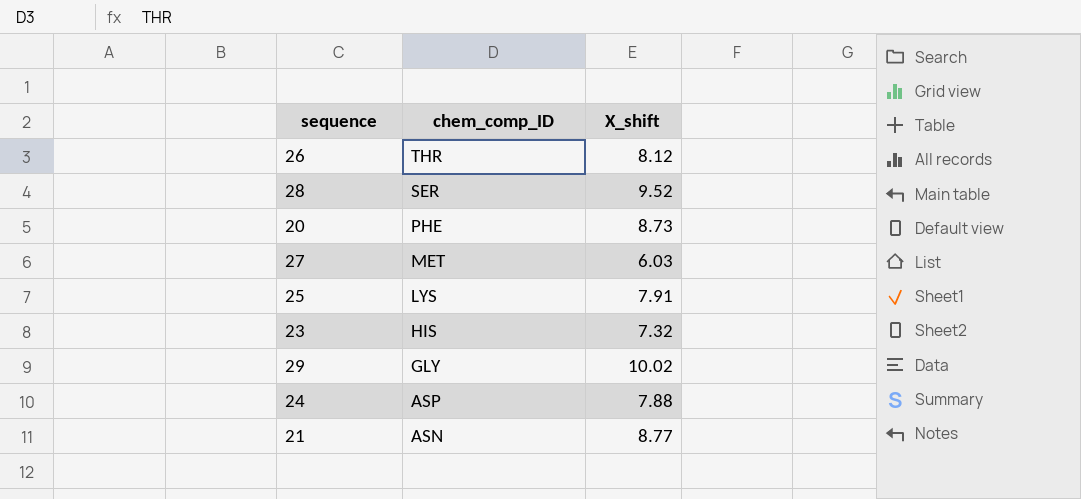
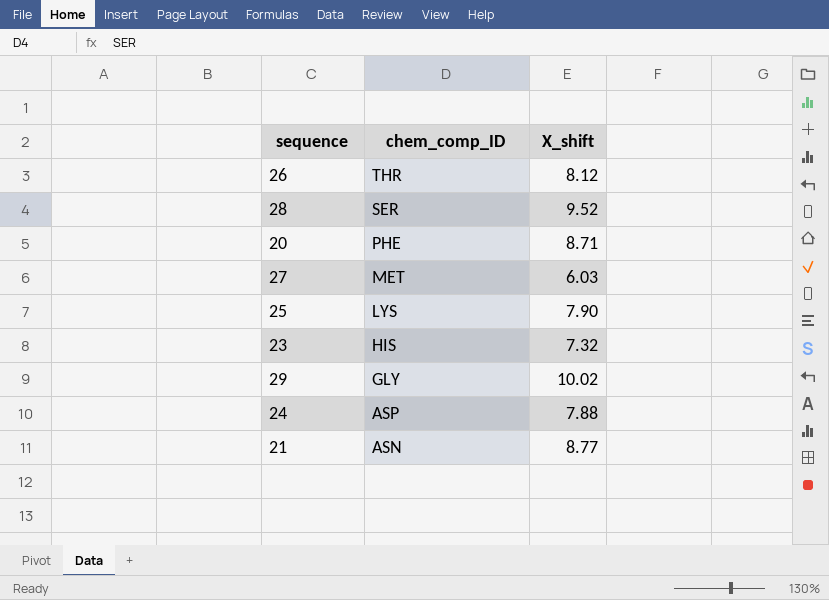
20 | X_shift: 8.73 -> 8.71
25 | X_shift: 7.91 -> 7.90

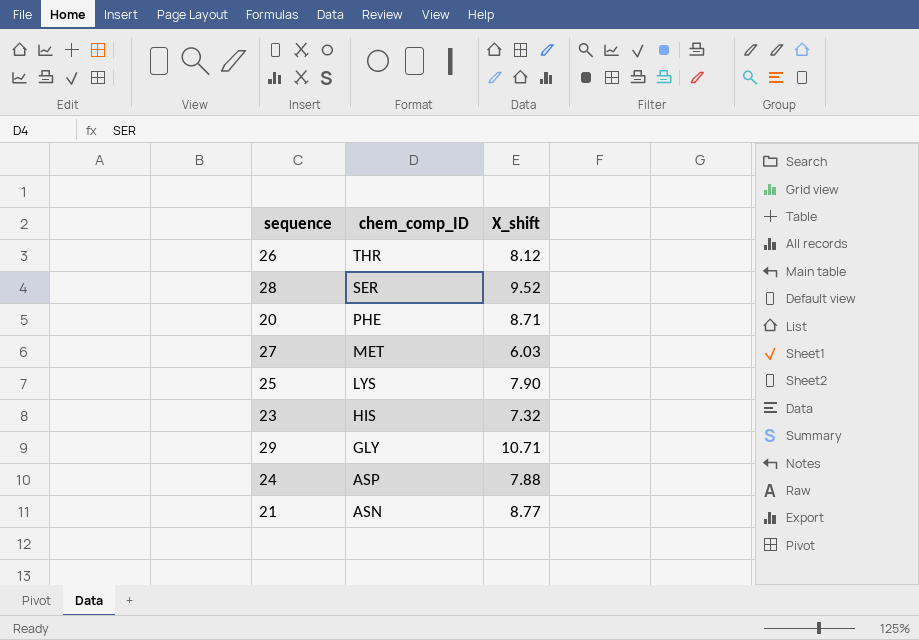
29 | X_shift: 10.02 -> 10.71

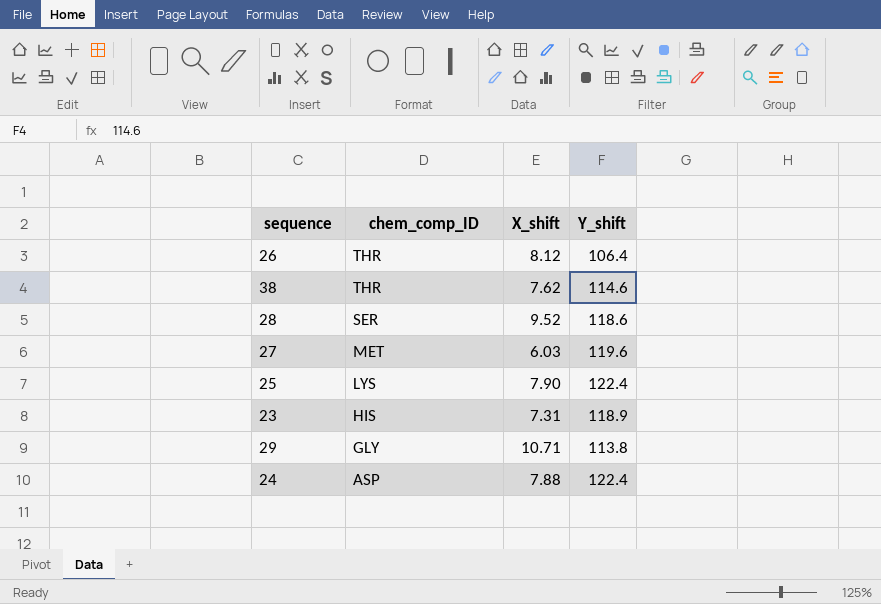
column Y_shift | position: none -> 4
row 20: PHE | 8.71 -> none
row 21: ASN | 8.77 -> none
row 38: none -> THR | 7.62 | 114.6
23 | X_shift: 7.32 -> 7.31

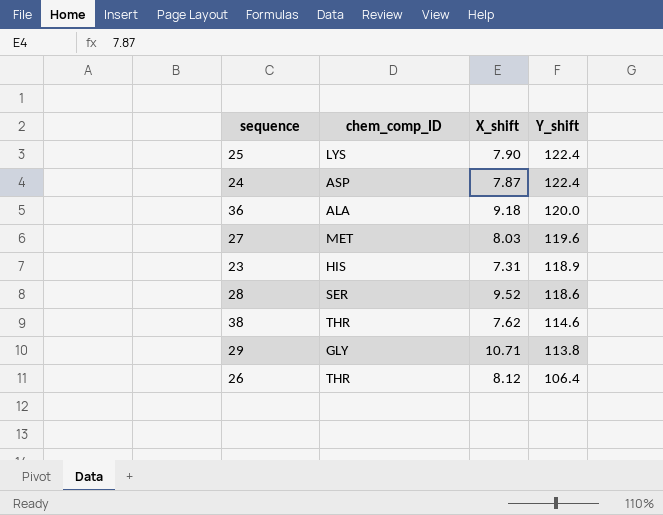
row order: chem_comp_ID descending -> Y_shift descending
24 | X_shift: 7.88 -> 7.87
row 36: none -> ALA | 9.18 | 120.0
27 | X_shift: 6.03 -> 8.03

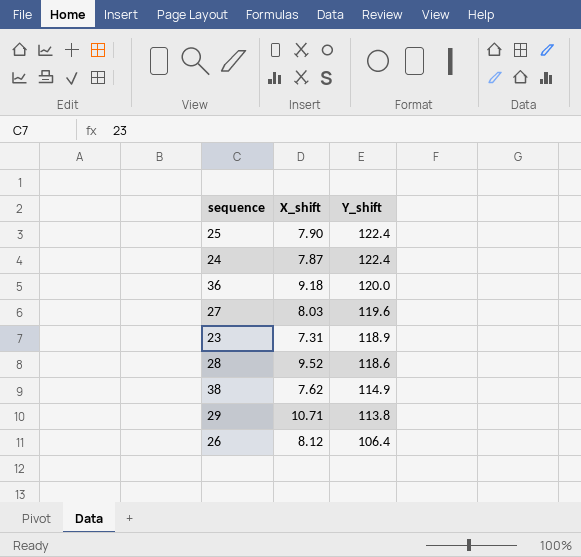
column chem_comp_ID | position: 2 -> none
38 | Y_shift: 114.6 -> 114.9

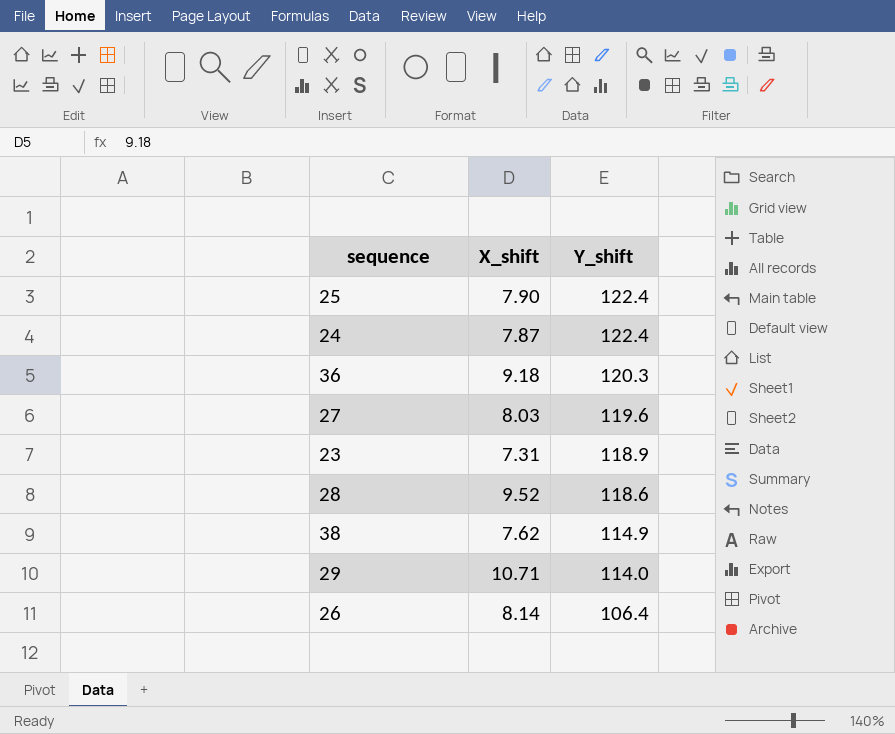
36 | Y_shift: 120.0 -> 120.3
29 | Y_shift: 113.8 -> 114.0
26 | X_shift: 8.12 -> 8.14

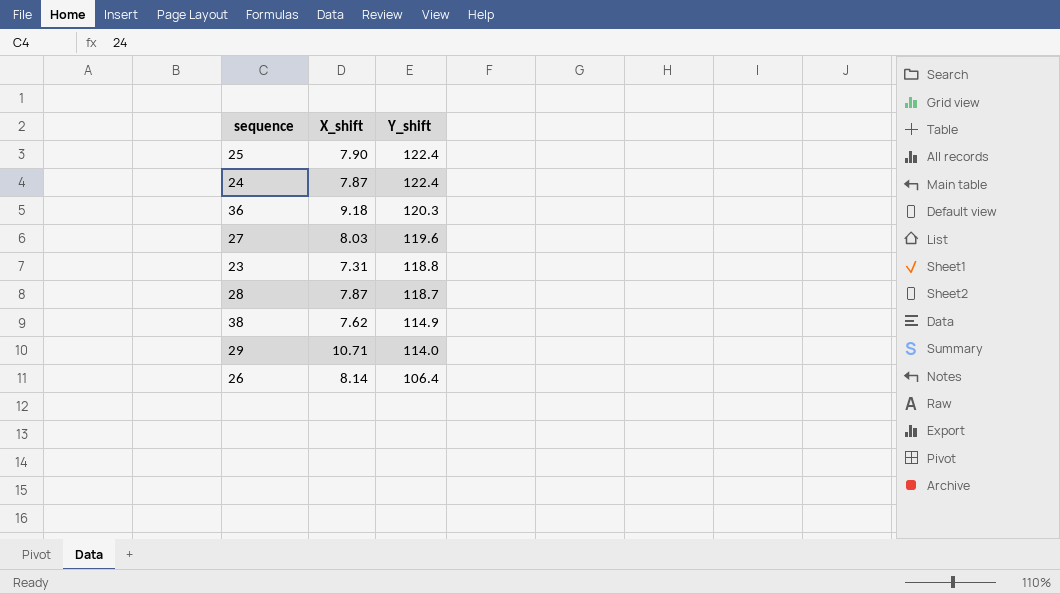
23 | Y_shift: 118.9 -> 118.8
28 | X_shift: 9.52 -> 7.87
28 | Y_shift: 118.6 -> 118.7

